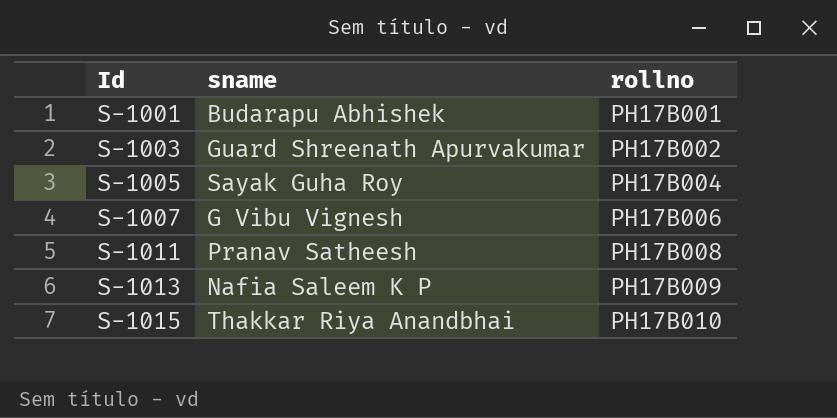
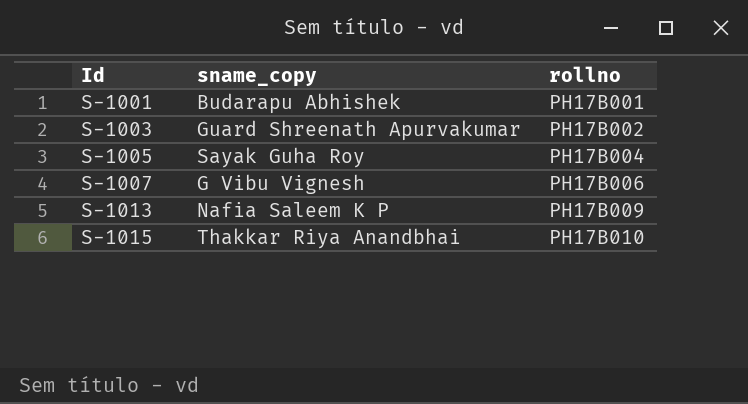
column name: sname -> sname_copy
row S-1011: Pranav Satheesh | PH17B008 -> none

